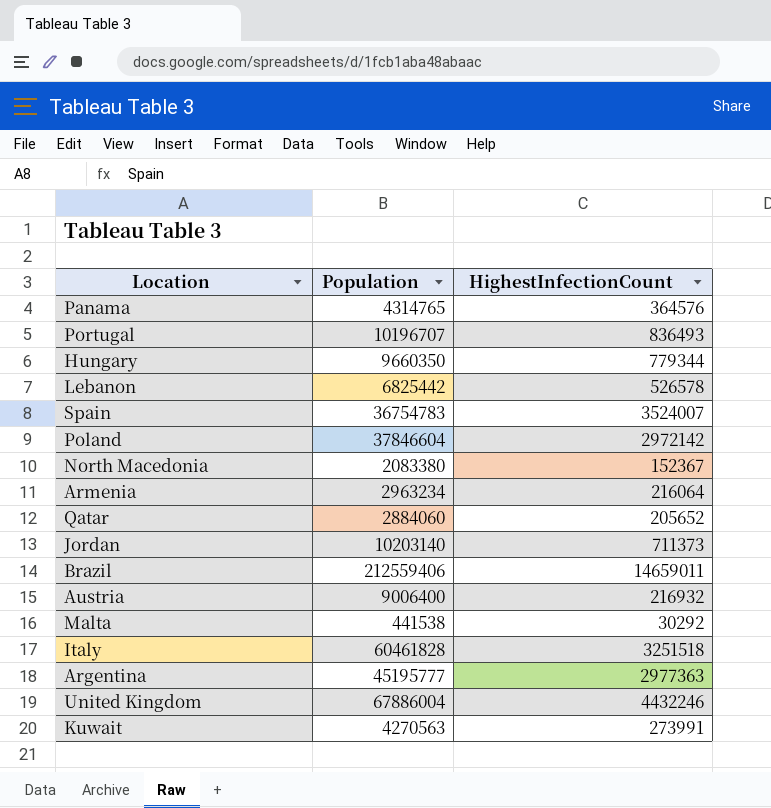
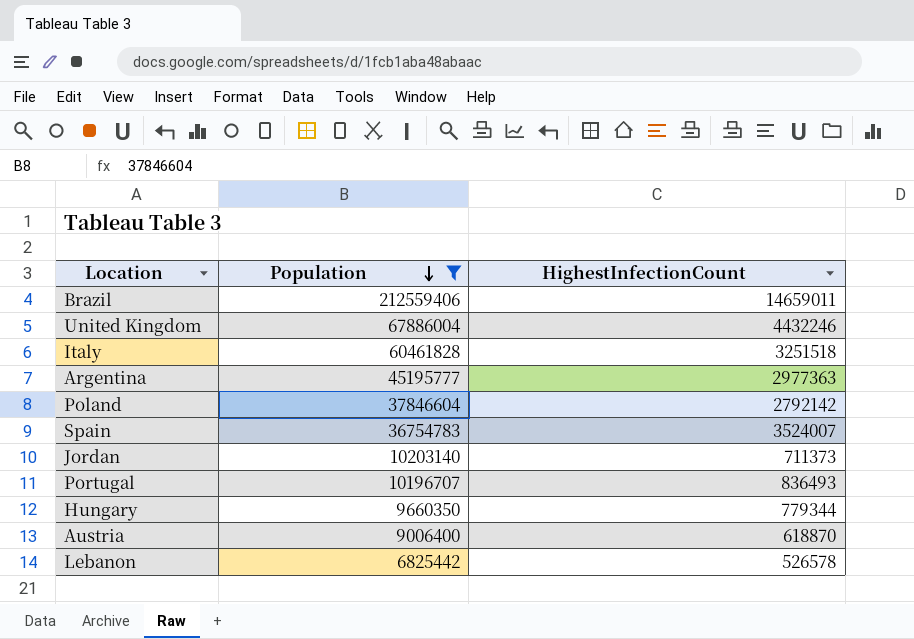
filter: none -> Population >= 6825442
row order: none -> Population descending
Poland | HighestInfectionCount: 2972142 -> 2792142
Austria | HighestInfectionCount: 216932 -> 618870

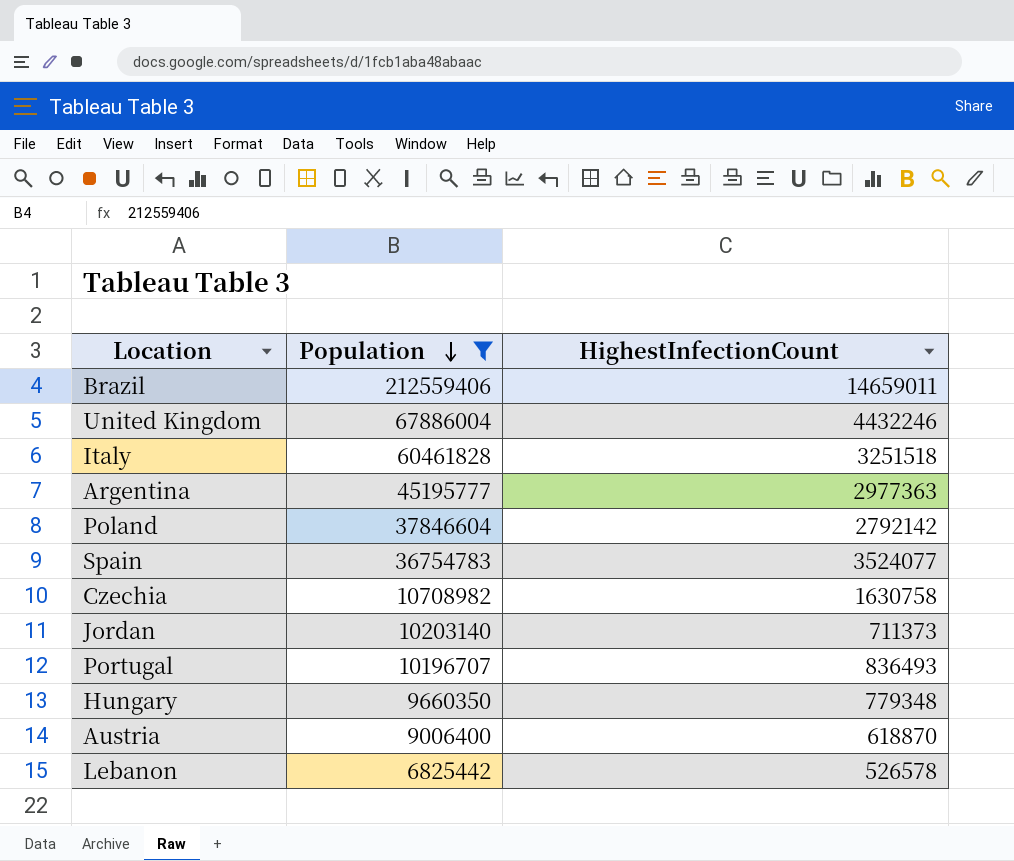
Spain | HighestInfectionCount: 3524007 -> 3524077
row Czechia: none -> 10708982 | 1630758
Hungary | HighestInfectionCount: 779344 -> 779348

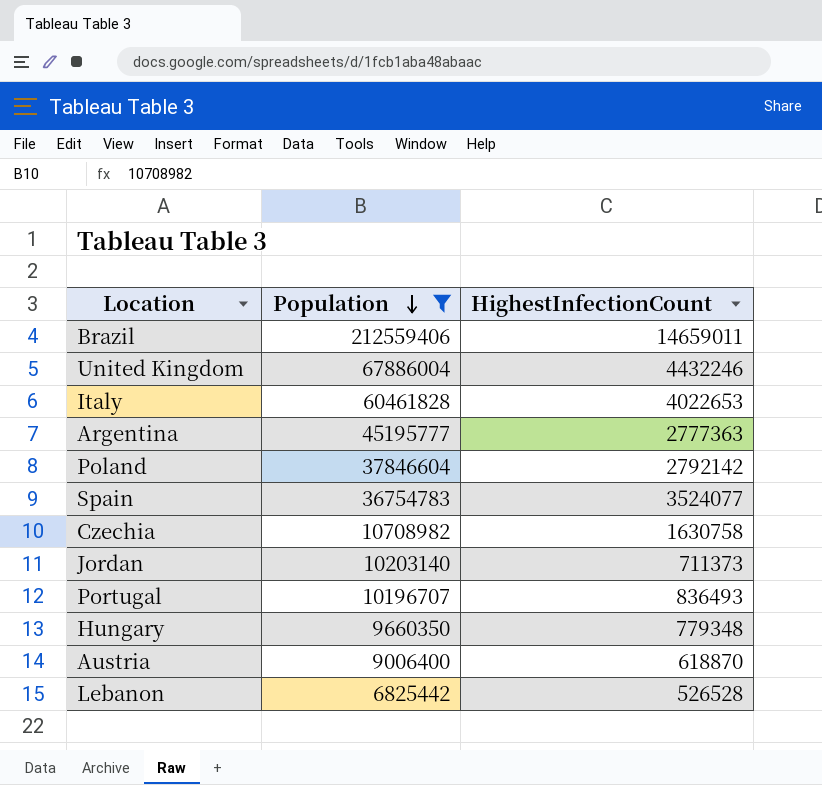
Italy | HighestInfectionCount: 3251518 -> 4022653
Argentina | HighestInfectionCount: 2977363 -> 2777363
Lebanon | HighestInfectionCount: 526578 -> 526528

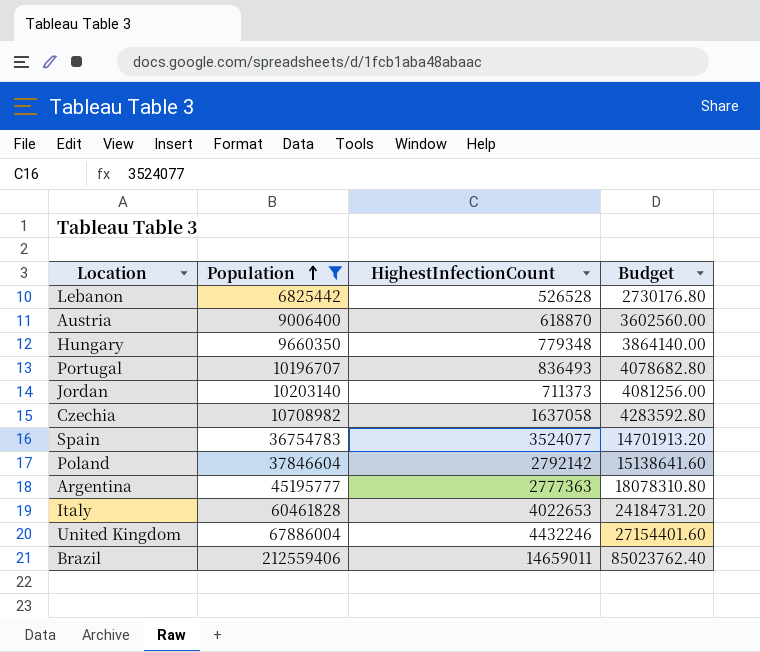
row order: Population descending -> Population ascending
column Budget | formula: none -> [Population] * 0.4
Czechia | HighestInfectionCount: 1630758 -> 1637058

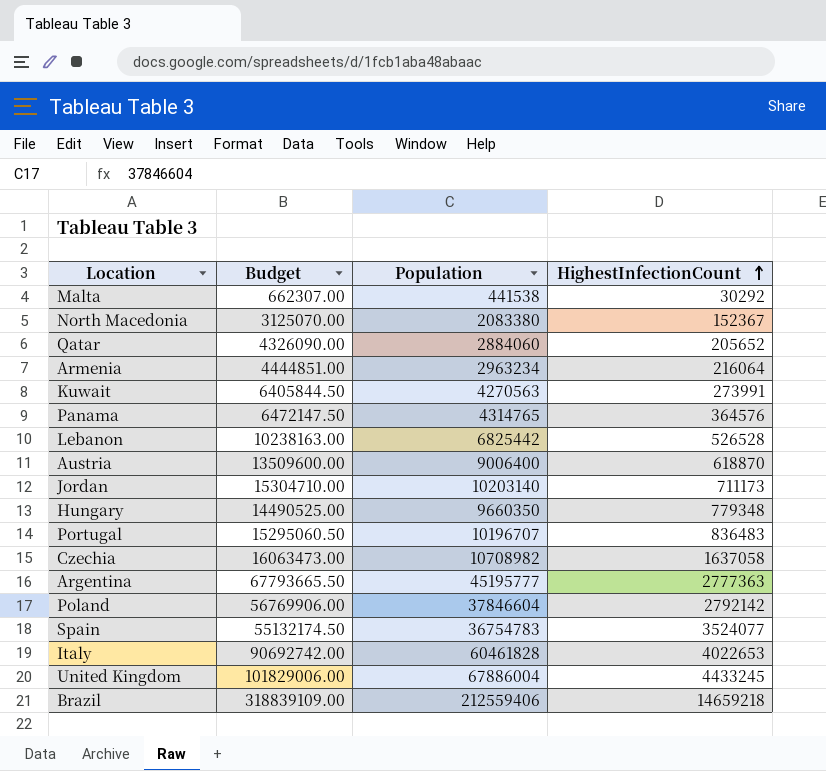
filter: Population >= 6825442 -> none
row order: Population ascending -> HighestInfectionCount ascending
column Budget | formula: [Population] * 0.4 -> [Population] * 1.5
column Budget | position: 4 -> 2
Jordan | HighestInfectionCount: 711373 -> 711173
Portugal | HighestInfectionCount: 836493 -> 836483
United Kingdom | HighestInfectionCount: 4432246 -> 4433245
Brazil | HighestInfectionCount: 14659011 -> 14659218

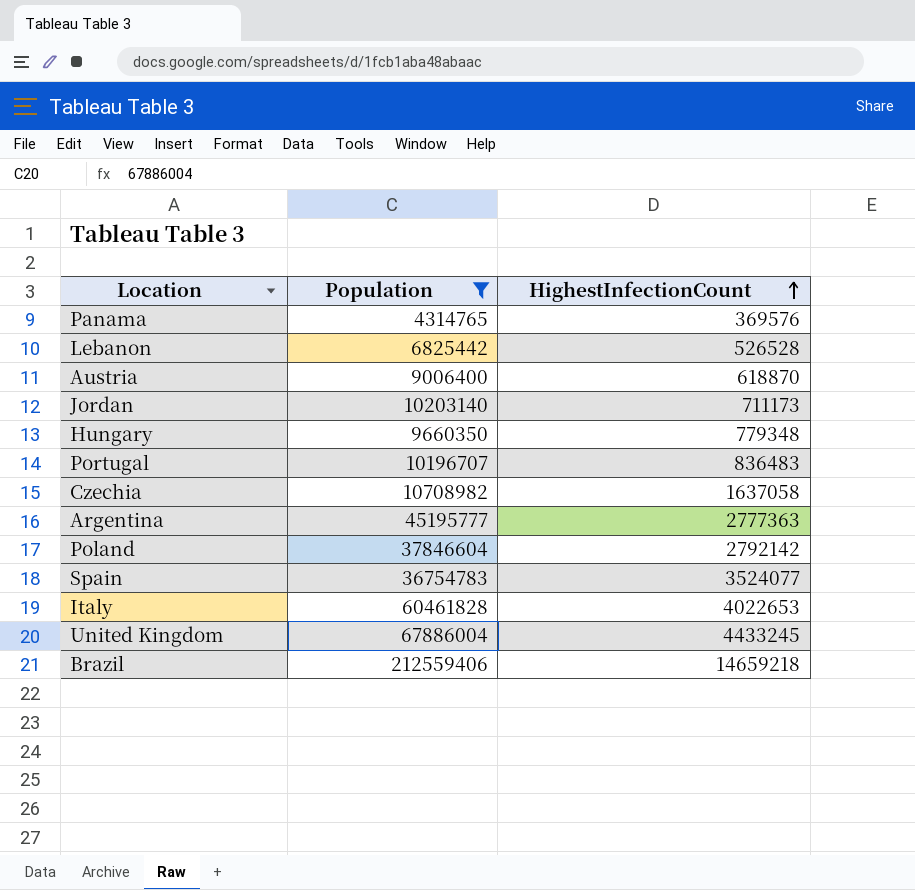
filter: none -> Population >= 4314765
column Budget | formula: [Population] * 1.5 -> none
Panama | HighestInfectionCount: 364576 -> 369576

